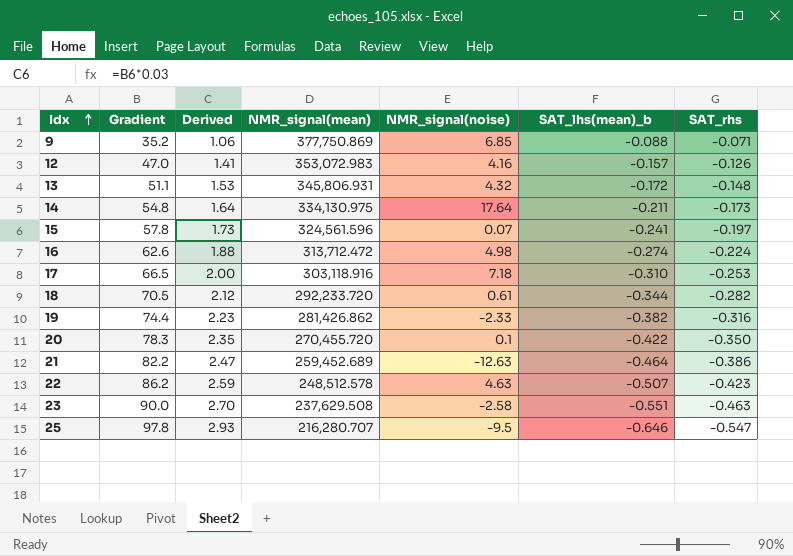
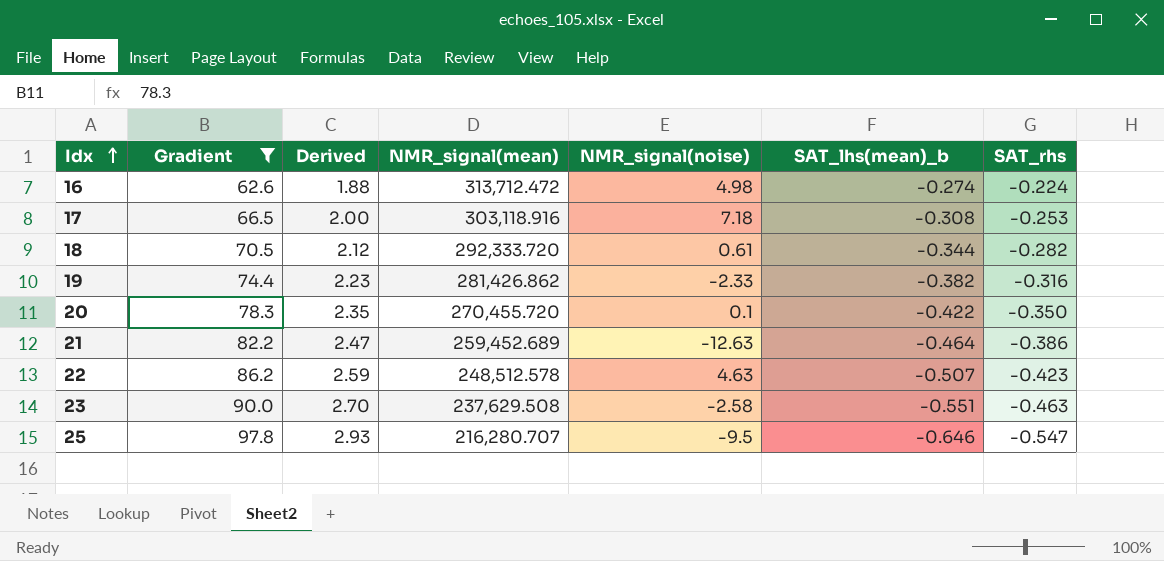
filter: none -> Gradient >= 62.6
17 | SAT_lhs(mean)_b: -0.310 -> -0.308
18 | NMR_signal(mean): 292,233.720 -> 292,333.720

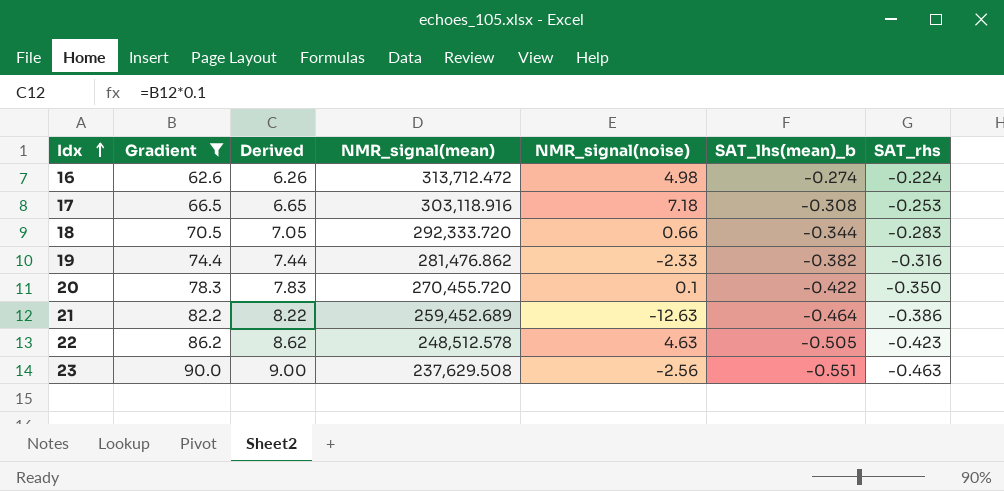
column Derived | formula: [Gradient] * 0.03 -> [Gradient] * 0.1
row 25: 97.8 | 2.93 | 216,280.707 | -9.5 | -0.646 | -0.547 -> none
18 | NMR_signal(noise): 0.61 -> 0.66
18 | SAT_rhs: -0.282 -> -0.283
19 | NMR_signal(mean): 281,426.862 -> 281,476.862
22 | SAT_lhs(mean)_b: -0.507 -> -0.505
23 | NMR_signal(noise): -2.58 -> -2.56

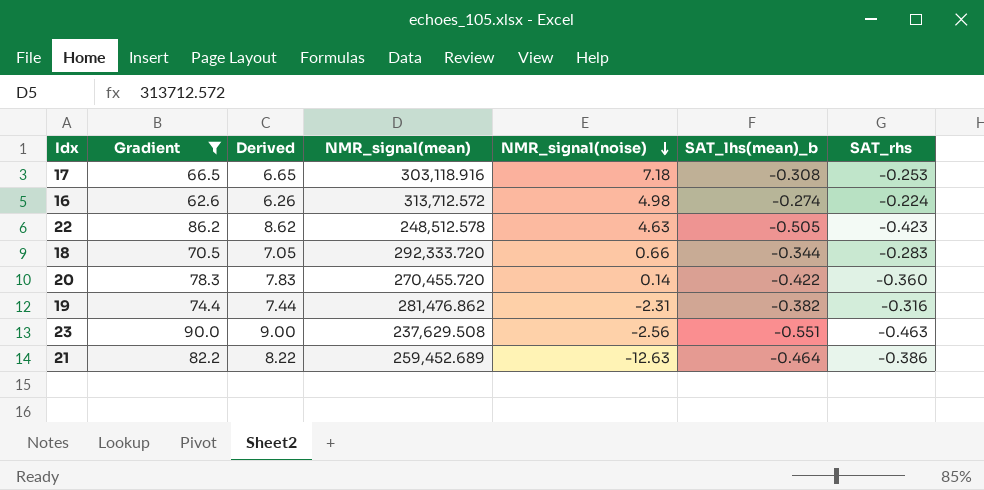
row order: Idx ascending -> NMR_signal(noise) descending
16 | NMR_signal(mean): 313,712.472 -> 313,712.572
20 | NMR_signal(noise): 0.1 -> 0.14
20 | SAT_rhs: -0.350 -> -0.360
19 | NMR_signal(noise): -2.33 -> -2.31

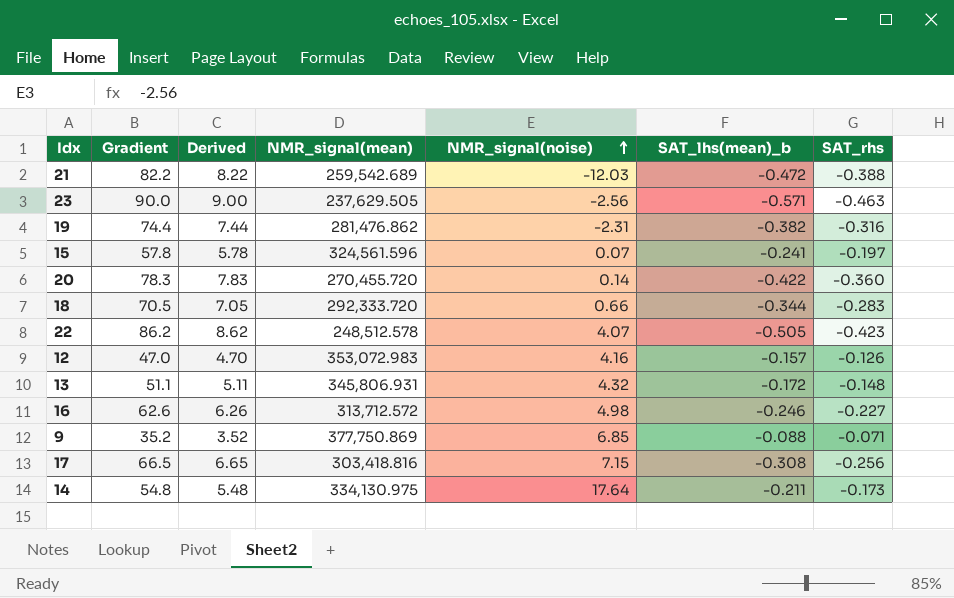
filter: Gradient >= 62.6 -> none
row order: NMR_signal(noise) descending -> NMR_signal(noise) ascending
21 | NMR_signal(mean): 259,452.689 -> 259,542.689
21 | NMR_signal(noise): -12.63 -> -12.03
21 | SAT_lhs(mean)_b: -0.464 -> -0.472
21 | SAT_rhs: -0.386 -> -0.388
23 | NMR_signal(mean): 237,629.508 -> 237,629.505
23 | SAT_lhs(mean)_b: -0.551 -> -0.571
22 | NMR_signal(noise): 4.63 -> 4.07
16 | SAT_lhs(mean)_b: -0.274 -> -0.246
16 | SAT_rhs: -0.224 -> -0.227
17 | NMR_signal(mean): 303,118.916 -> 303,418.816
17 | NMR_signal(noise): 7.18 -> 7.15
17 | SAT_rhs: -0.253 -> -0.256

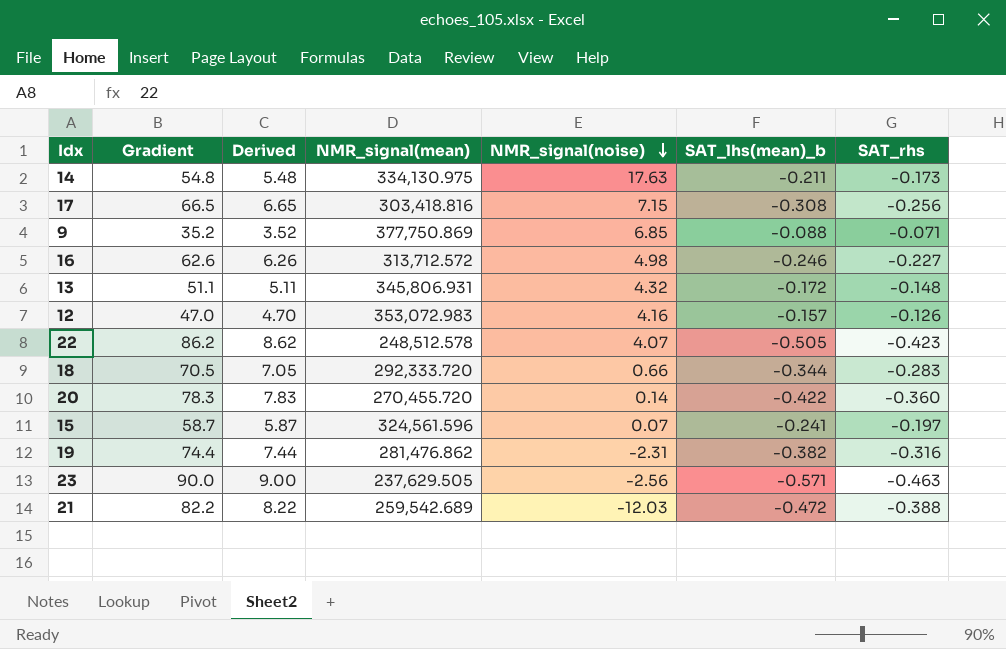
row order: NMR_signal(noise) ascending -> NMR_signal(noise) descending
14 | NMR_signal(noise): 17.64 -> 17.63
15 | Gradient: 57.8 -> 58.7
15 | Derived: 5.78 -> 5.87

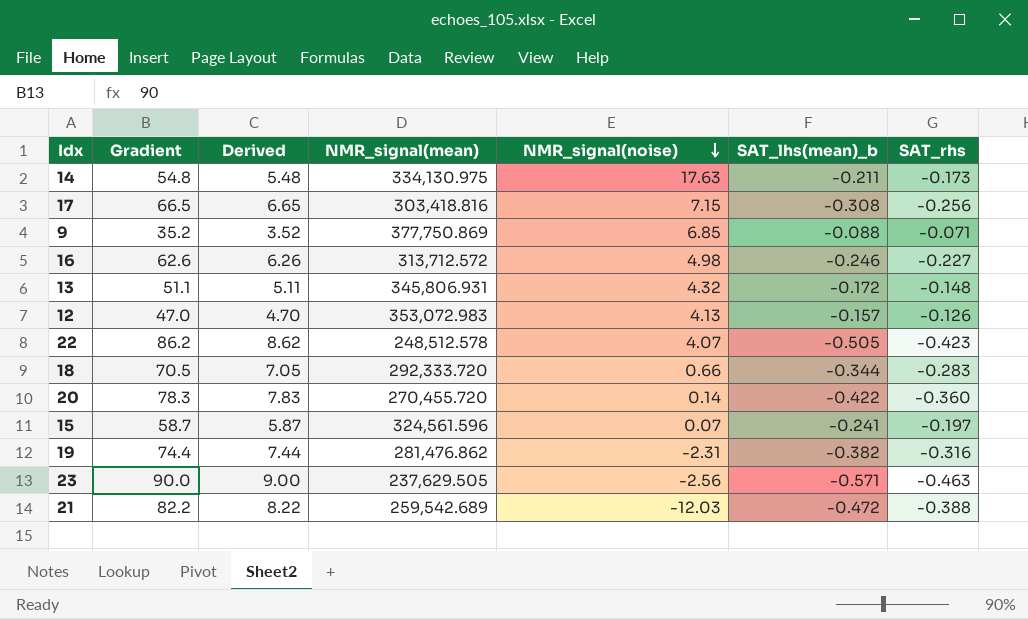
12 | NMR_signal(noise): 4.16 -> 4.13

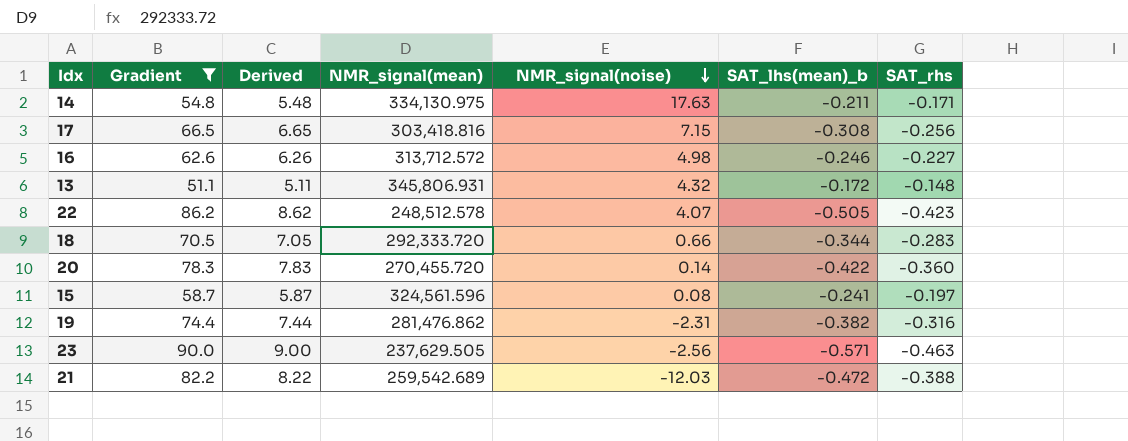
filter: none -> Gradient >= 51.1
14 | SAT_rhs: -0.173 -> -0.171
15 | NMR_signal(noise): 0.07 -> 0.08

